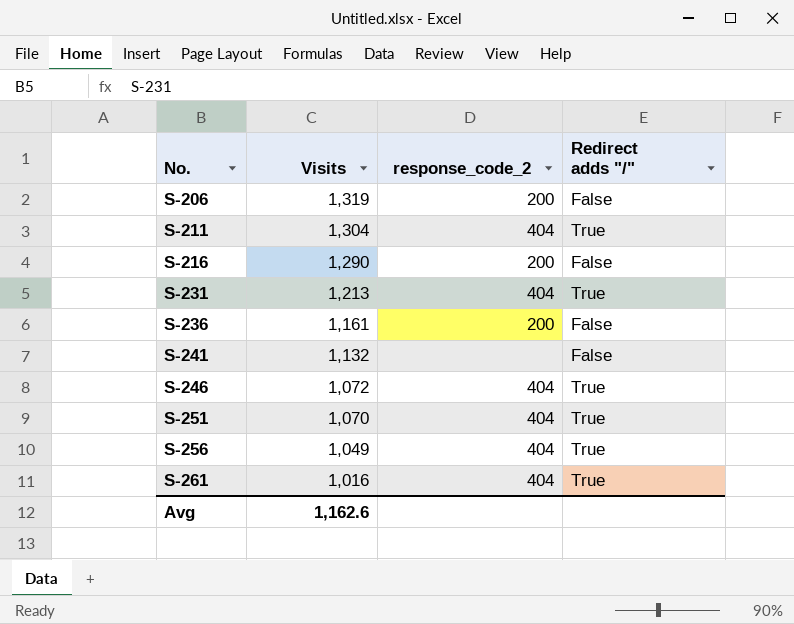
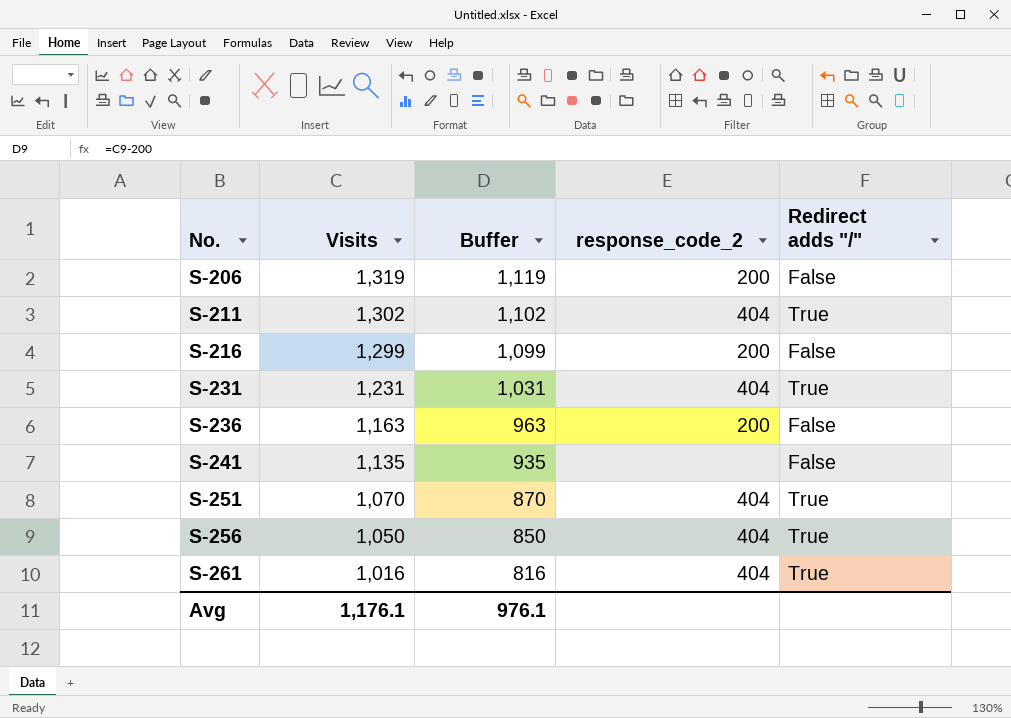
column Buffer | formula: none -> [Visits] - 200
row S-246: 1,072 | 404 | True -> none
S-211 | Visits: 1,304 -> 1,302
S-216 | Visits: 1,290 -> 1,299
S-231 | Visits: 1,213 -> 1,231
S-236 | Visits: 1,161 -> 1,163
S-241 | Visits: 1,132 -> 1,135
S-256 | Visits: 1,049 -> 1,050
Avg | Visits: 1,162.6 -> 1,176.1

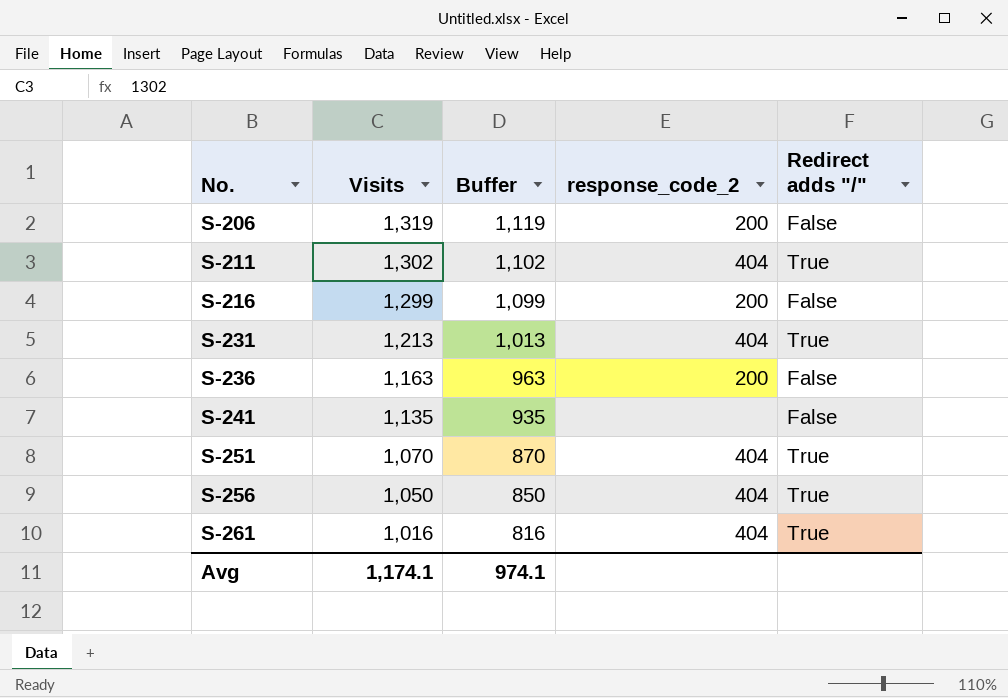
S-231 | Visits: 1,231 -> 1,213
S-231 | Buffer: 1,031 -> 1,013
Avg | Visits: 1,176.1 -> 1,174.1
Avg | Buffer: 976.1 -> 974.1

